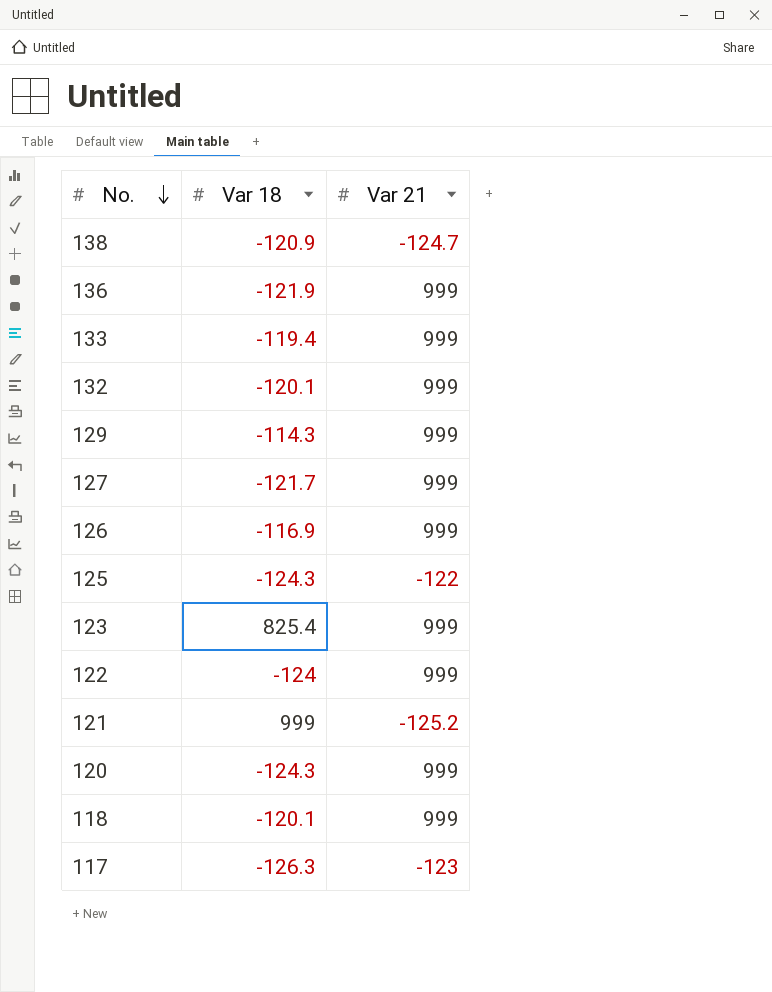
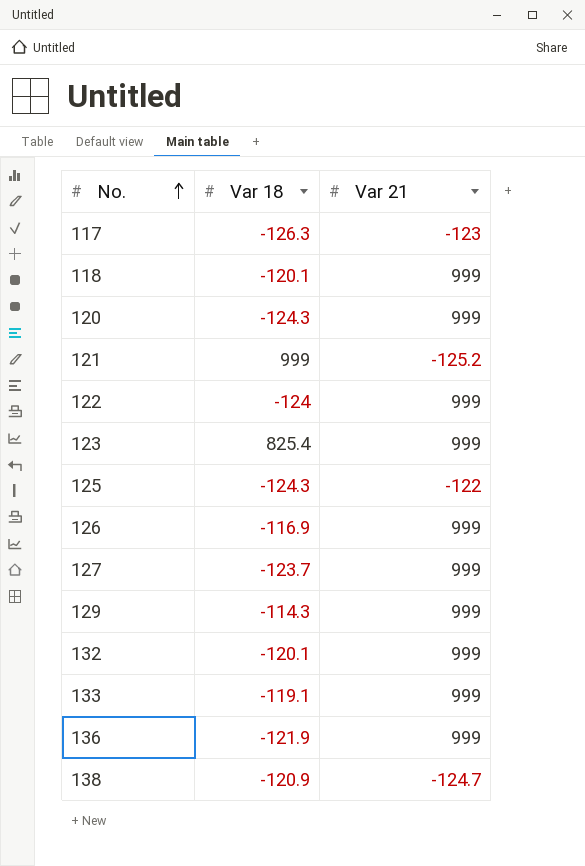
row order: No. descending -> No. ascending
127 | Var 18: -121.7 -> -123.7
133 | Var 18: -119.4 -> -119.1

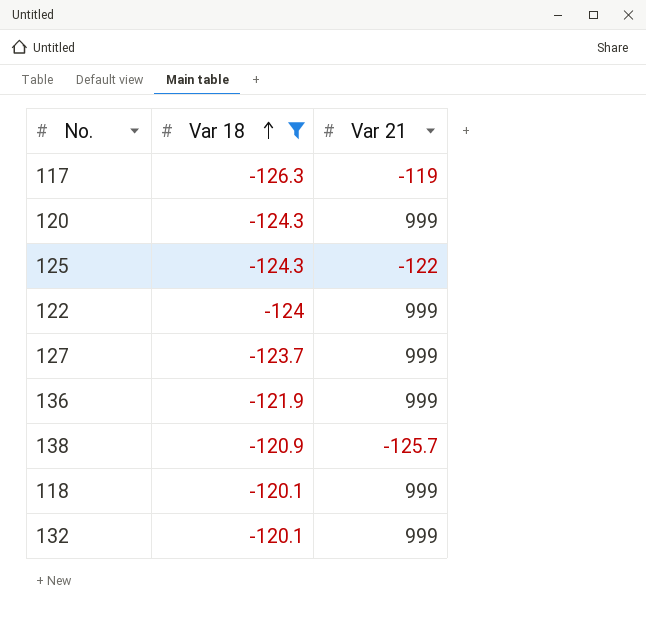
filter: none -> Var 18 <= -120.1
row order: No. ascending -> Var 18 ascending
117 | Var 21: -123 -> -119
138 | Var 21: -124.7 -> -125.7

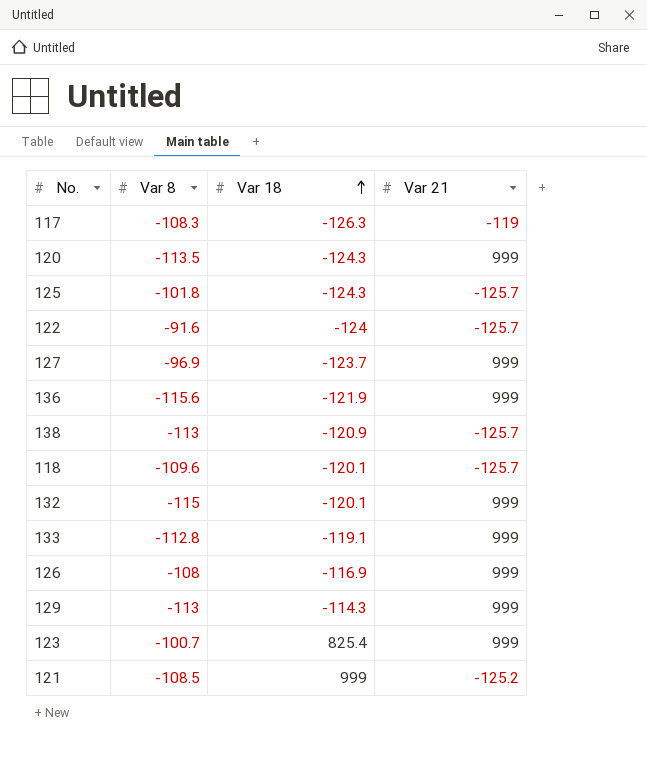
filter: Var 18 <= -120.1 -> none
column Var 8 | position: none -> 2
125 | Var 21: -122 -> -125.7
122 | Var 21: 999 -> -125.7
118 | Var 21: 999 -> -125.7

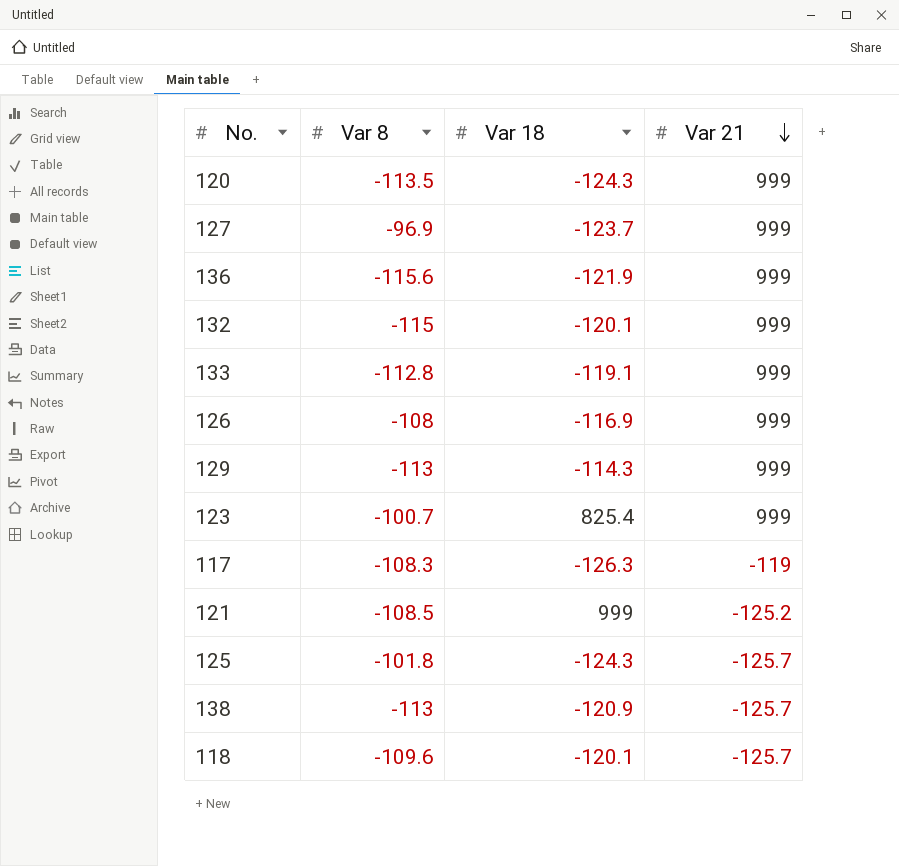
row order: Var 18 ascending -> Var 21 descending
row 122: -91.6 | -124 | -125.7 -> none

